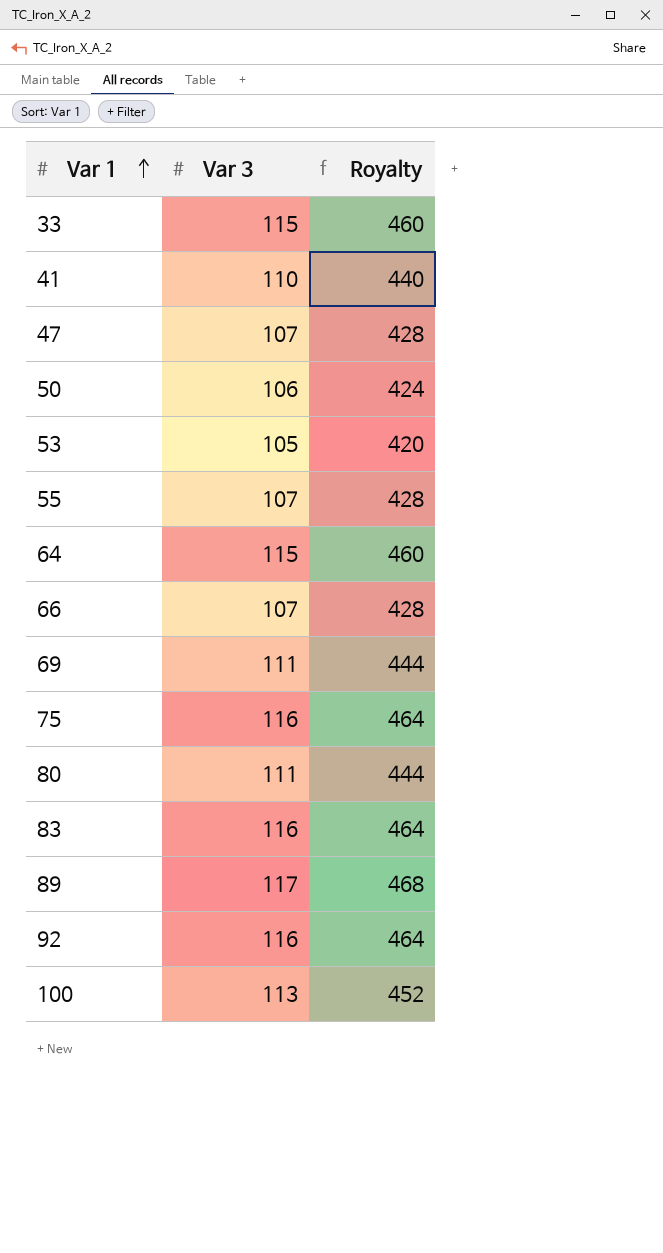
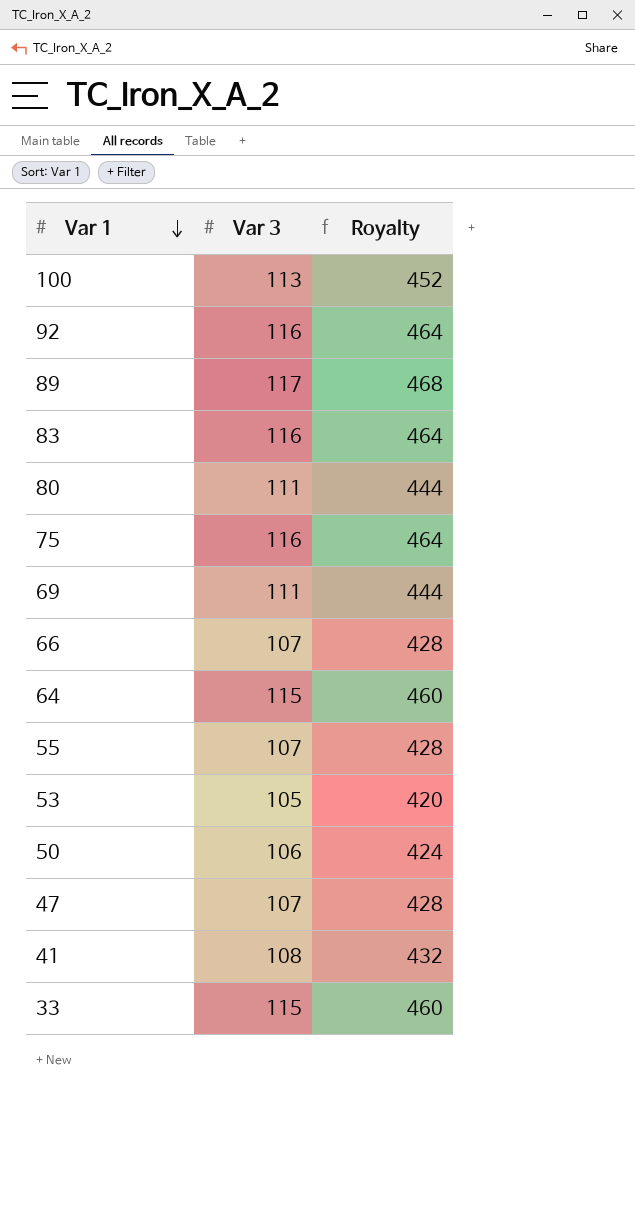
row order: Var 1 ascending -> Var 1 descending
41 | Var 3: 110 -> 108
41 | Royalty: 440 -> 432

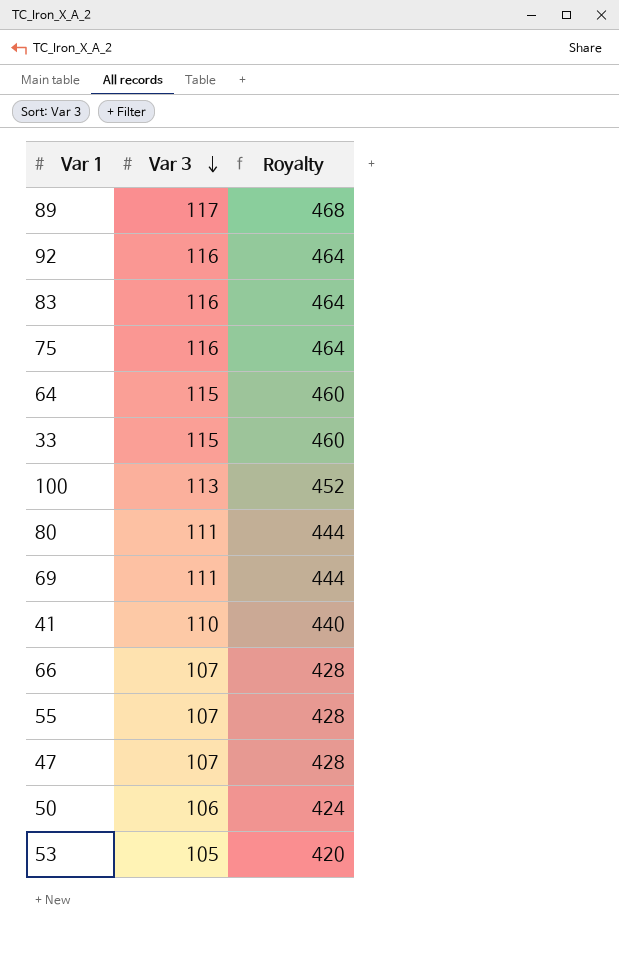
row order: Var 1 descending -> Var 3 descending
41 | Var 3: 108 -> 110
41 | Royalty: 432 -> 440

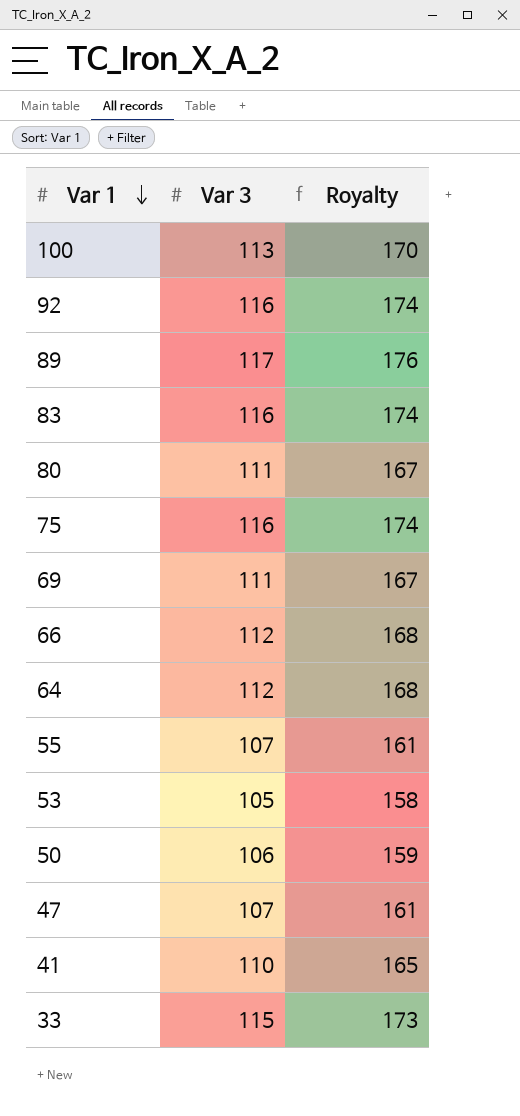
row order: Var 3 descending -> Var 1 descending
column Royalty | formula: [Var 3] * 4 -> [Var 3] * 1.5
66 | Var 3: 107 -> 112
64 | Var 3: 115 -> 112

